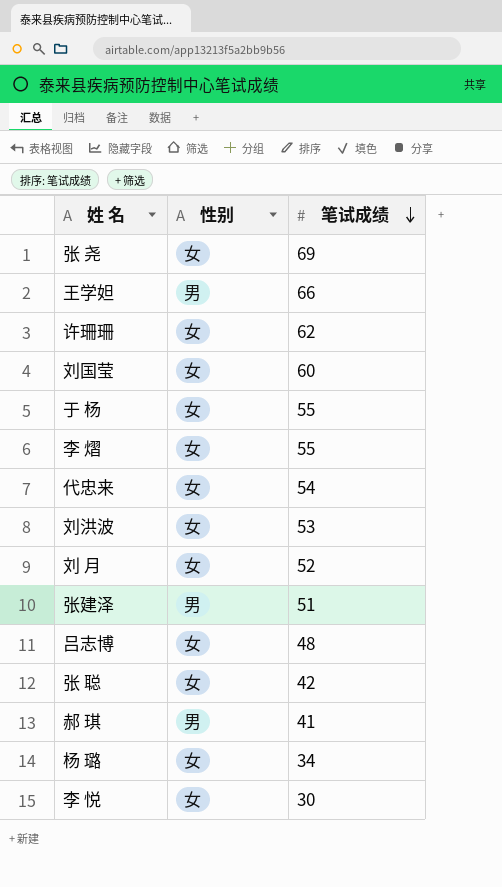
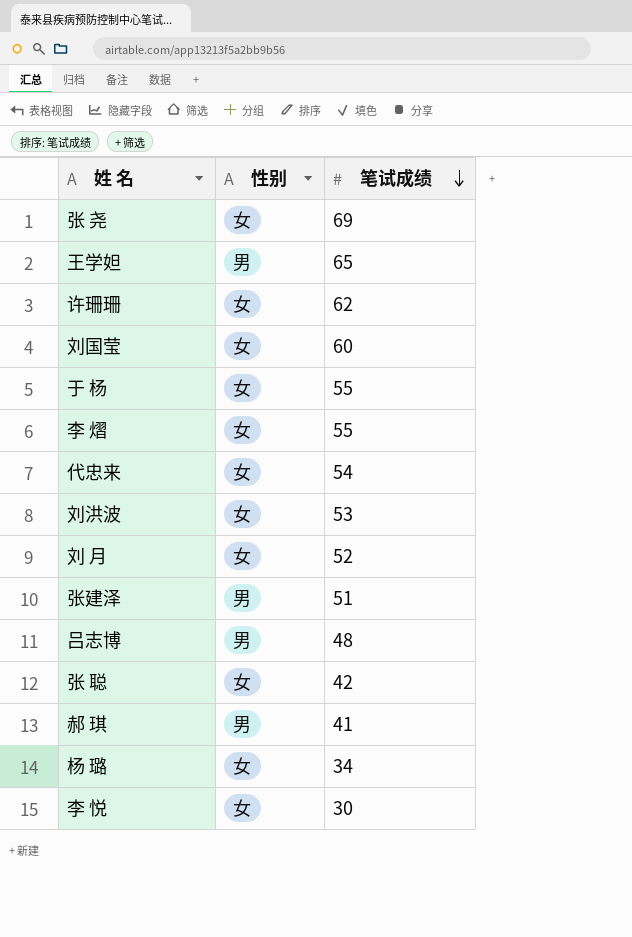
王学妲 | 笔试成绩: 66 -> 65
吕志博 | 性别: 女 -> 男

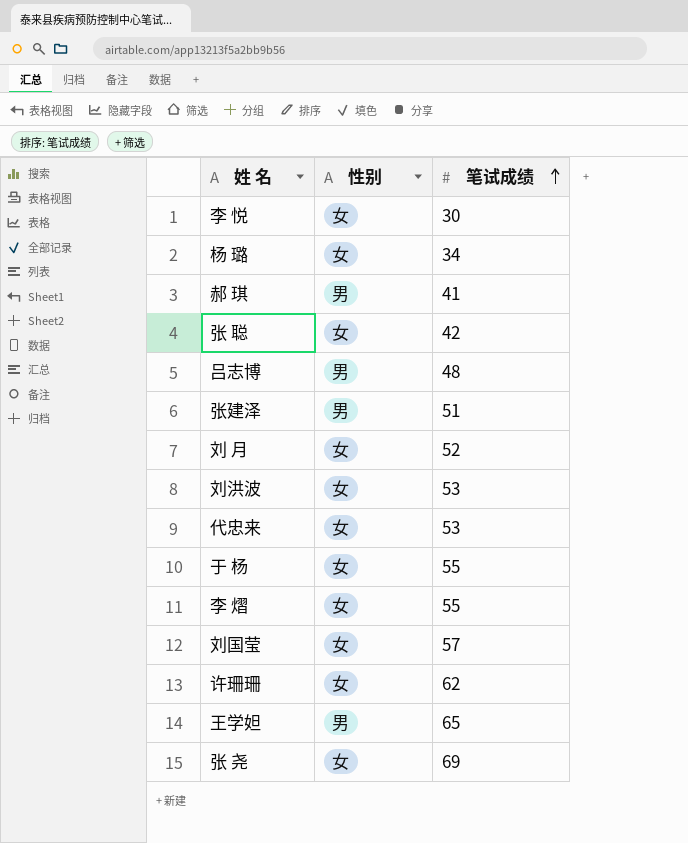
row order: 笔试成绩 descending -> 笔试成绩 ascending
代忠来 | 笔试成绩: 54 -> 53
刘国莹 | 笔试成绩: 60 -> 57

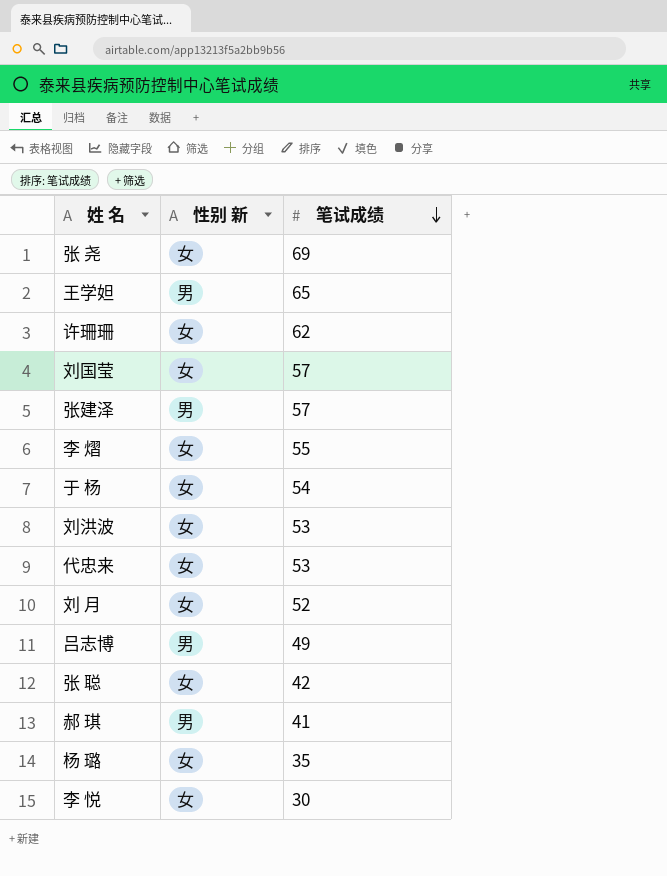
row order: 笔试成绩 ascending -> 笔试成绩 descending
column name: 性别 -> 性别 新
张建泽 | 笔试成绩: 51 -> 57
于 杨 | 笔试成绩: 55 -> 54
吕志博 | 笔试成绩: 48 -> 49
杨 璐 | 笔试成绩: 34 -> 35

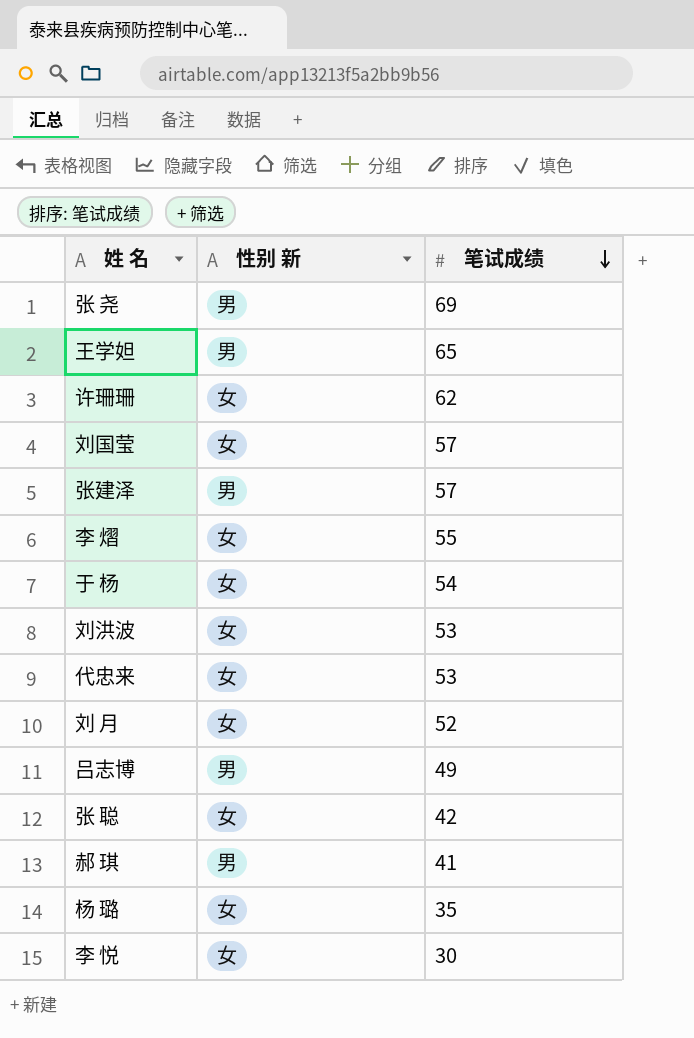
张 尧 | 性别 新: 女 -> 男

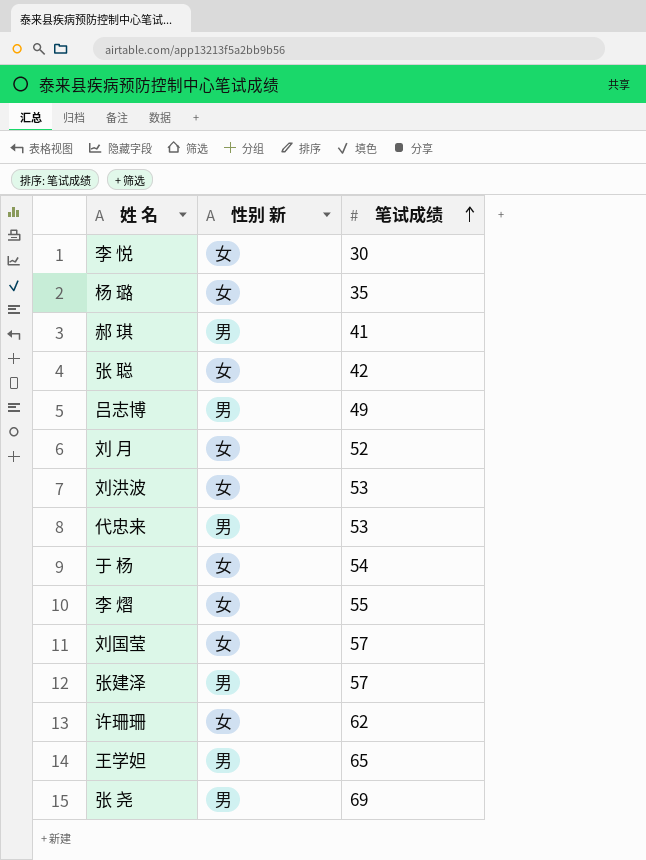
row order: 笔试成绩 descending -> 笔试成绩 ascending
代忠来 | 性别 新: 女 -> 男

